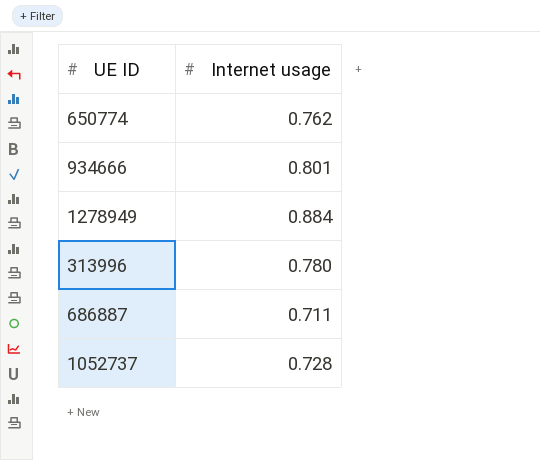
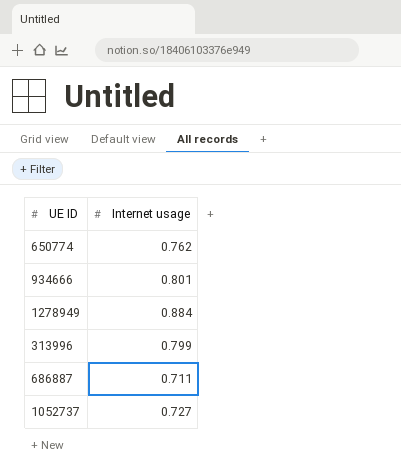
313996 | Internet usage: 0.780 -> 0.799
1052737 | Internet usage: 0.728 -> 0.727

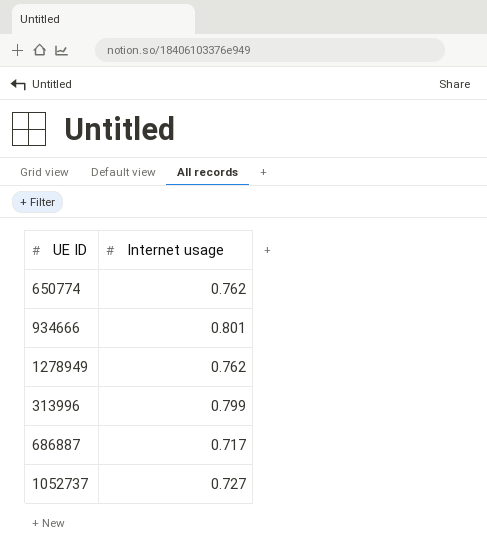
1278949 | Internet usage: 0.884 -> 0.762
686887 | Internet usage: 0.711 -> 0.717

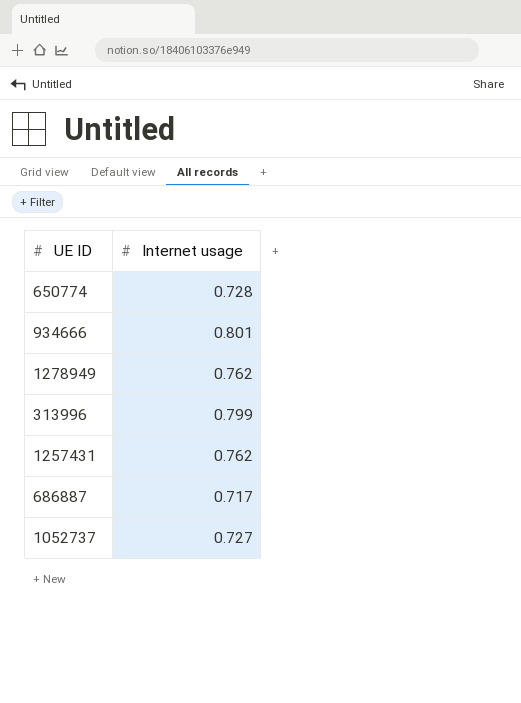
650774 | Internet usage: 0.762 -> 0.728
row 1257431: none -> 0.762

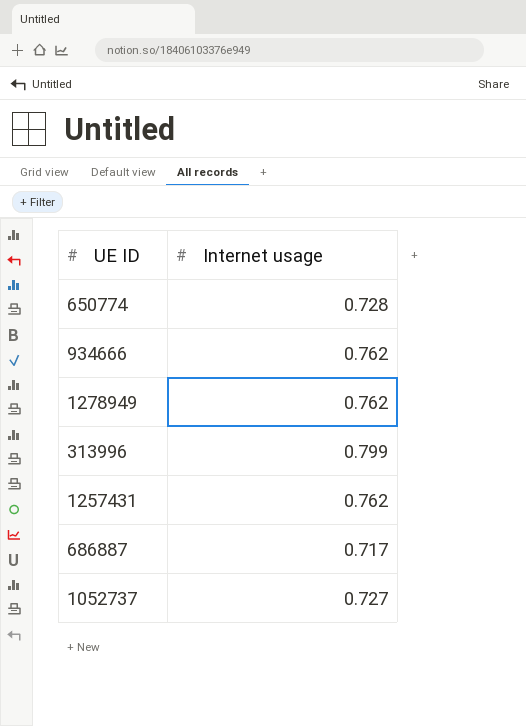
934666 | Internet usage: 0.801 -> 0.762

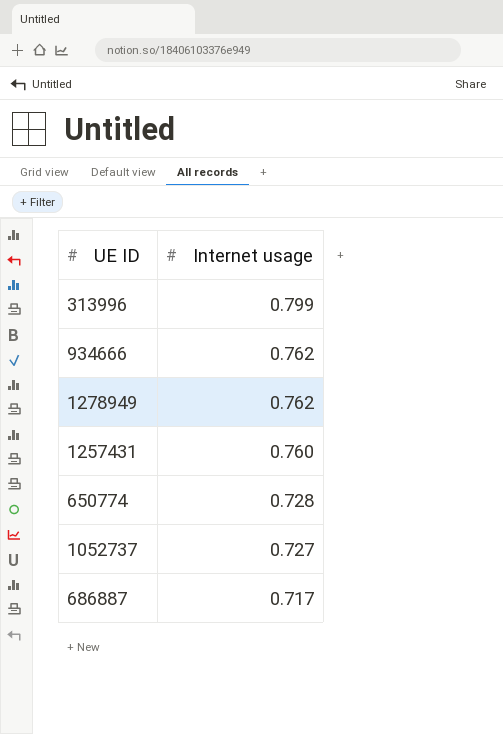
row order: none -> Internet usage descending
1257431 | Internet usage: 0.762 -> 0.760

